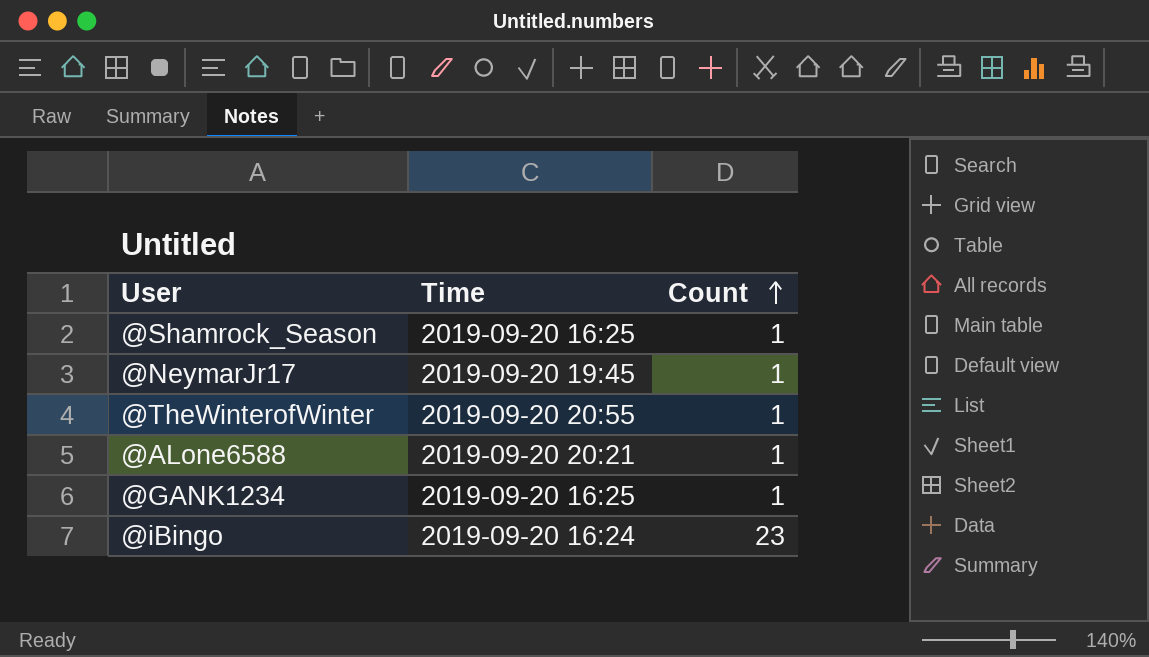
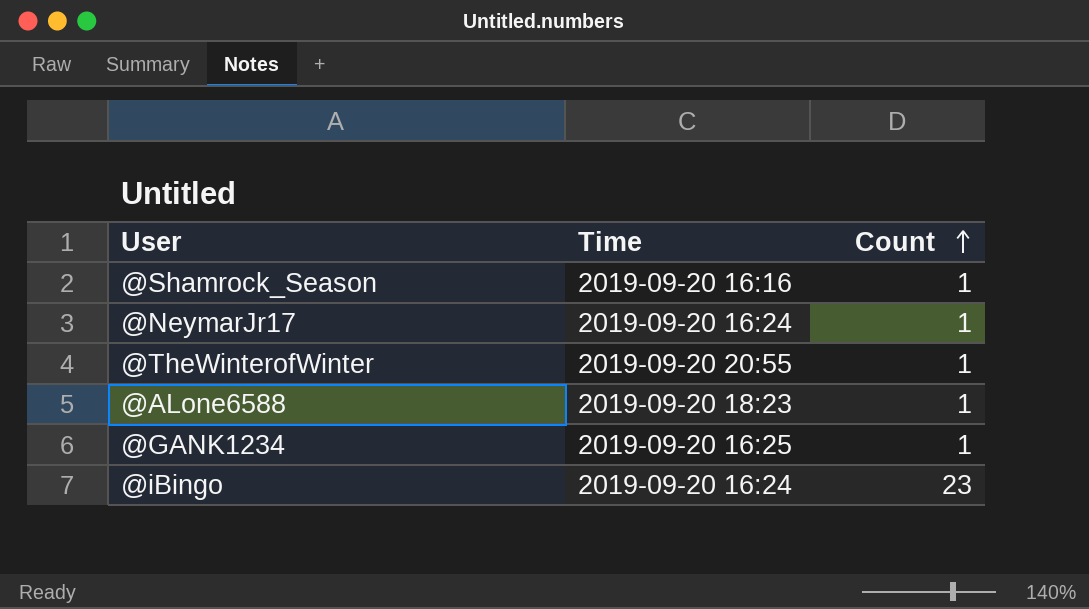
@Shamrock_Season | Time: 2019-09-20 16:25 -> 2019-09-20 16:16
@NeymarJr17 | Time: 2019-09-20 19:45 -> 2019-09-20 16:24
@ALone6588 | Time: 2019-09-20 20:21 -> 2019-09-20 18:23

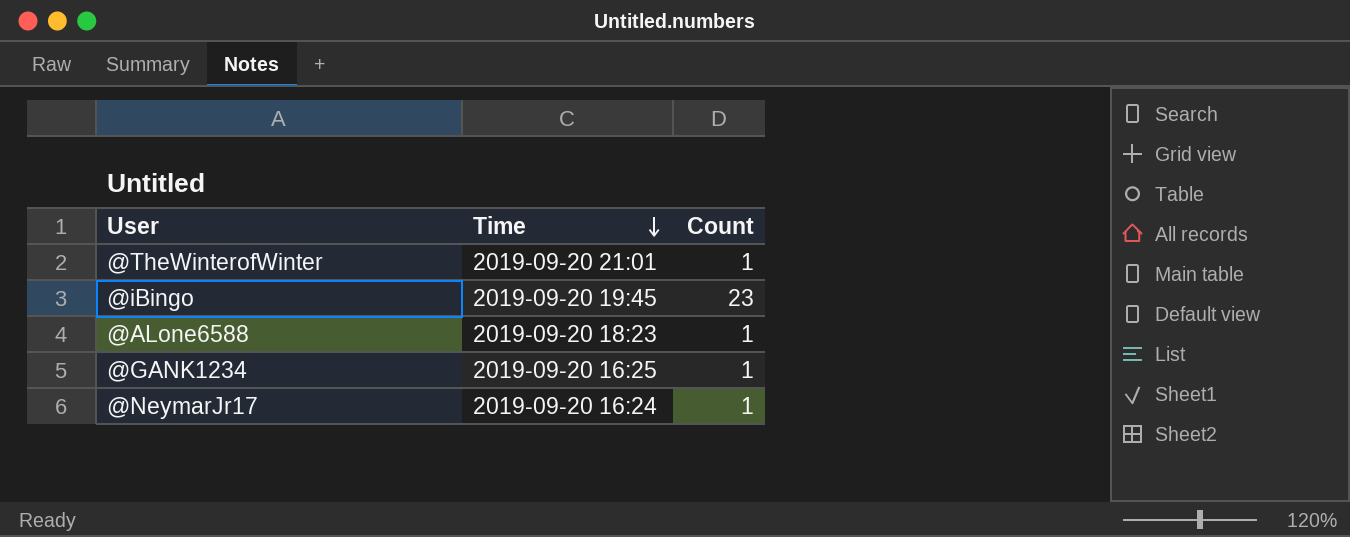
row order: Count ascending -> Time descending
row @Shamrock_Season: 2019-09-20 16:16 | 1 -> none
@TheWinterofWinter | Time: 2019-09-20 20:55 -> 2019-09-20 21:01
@iBingo | Time: 2019-09-20 16:24 -> 2019-09-20 19:45

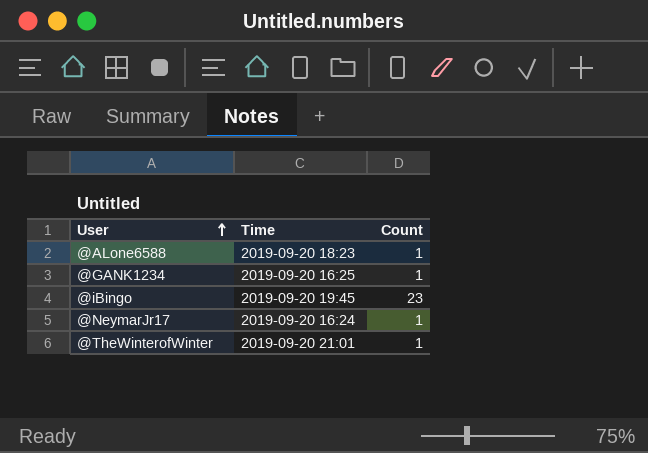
row order: Time descending -> User ascending

